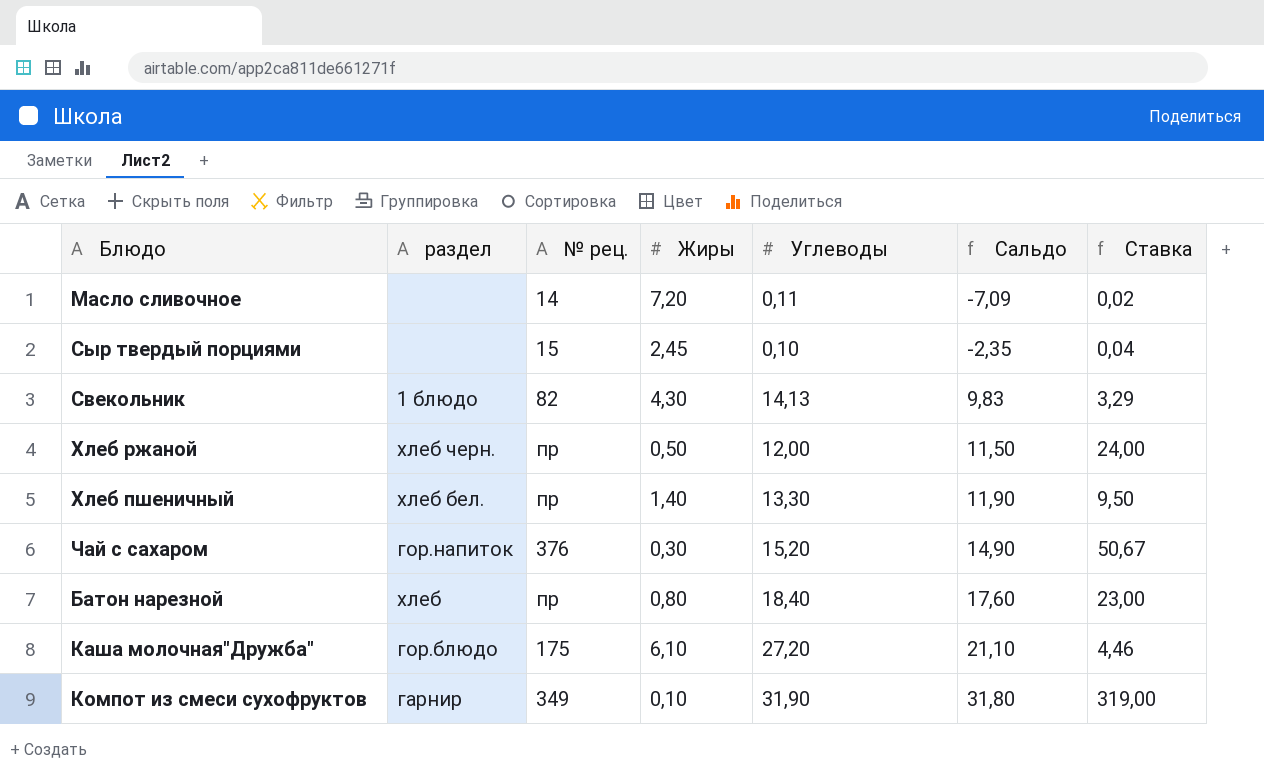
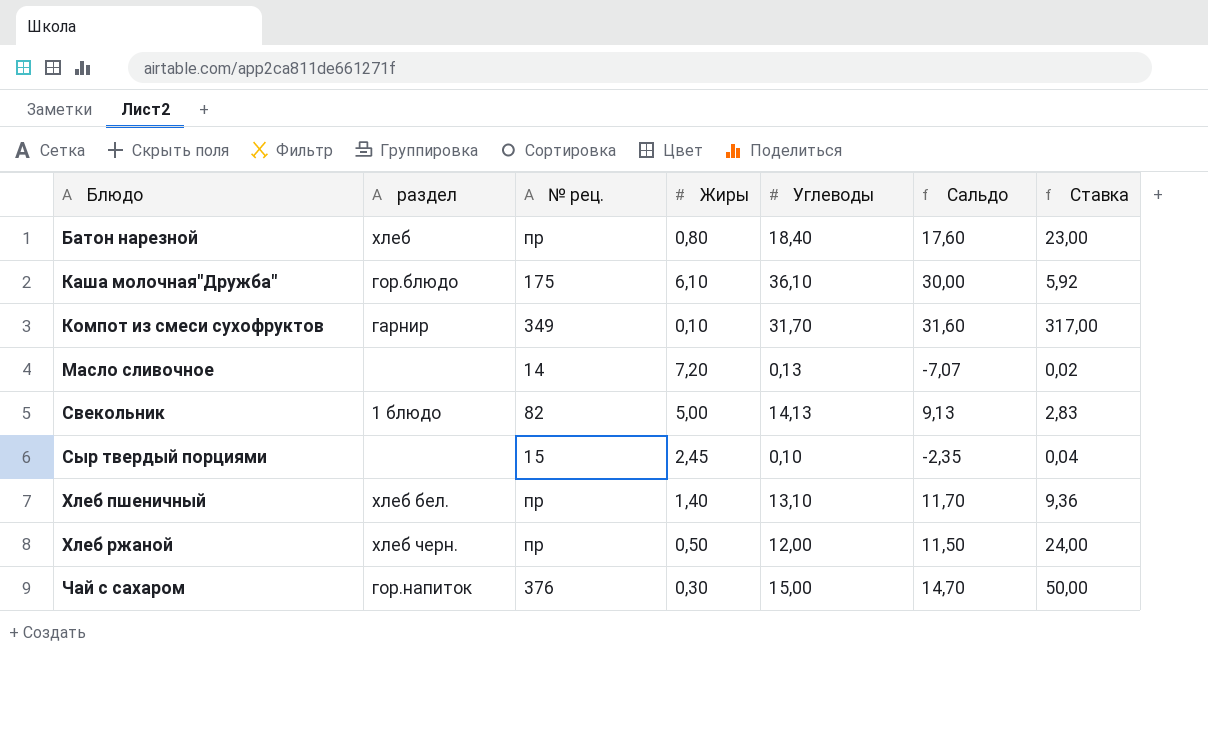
row order: Сальдо ascending -> Блюдо ascending
Каша молочная"Дружба" | Углеводы: 27,20 -> 36,10
Каша молочная"Дружба" | Сальдо: 21,10 -> 30,00
Каша молочная"Дружба" | Ставка: 4,46 -> 5,92
Компот из смеси сухофруктов | Углеводы: 31,90 -> 31,70
Компот из смеси сухофруктов | Сальдо: 31,80 -> 31,60
Компот из смеси сухофруктов | Ставка: 319,00 -> 317,00
Масло сливочное | Углеводы: 0,11 -> 0,13
Масло сливочное | Сальдо: -7,09 -> -7,07
Свекольник | Жиры: 4,30 -> 5,00
Свекольник | Сальдо: 9,83 -> 9,13
Свекольник | Ставка: 3,29 -> 2,83
Хлеб пшеничный | Углеводы: 13,30 -> 13,10
Хлеб пшеничный | Сальдо: 11,90 -> 11,70
Хлеб пшеничный | Ставка: 9,50 -> 9,36
Чай с сахаром | Углеводы: 15,20 -> 15,00
Чай с сахаром | Сальдо: 14,90 -> 14,70
Чай с сахаром | Ставка: 50,67 -> 50,00

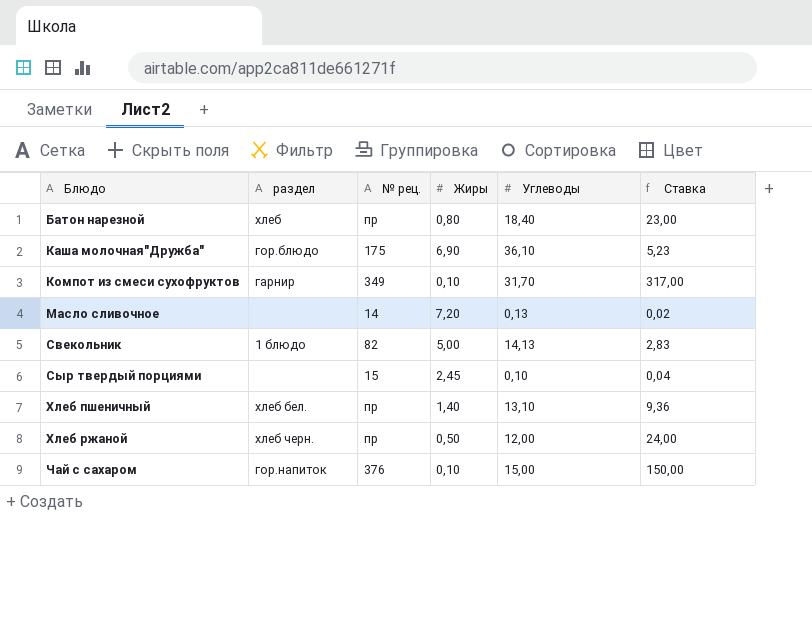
column Сальдо | formula: [Углеводы] - [Жиры] -> none
Каша молочная"Дружба" | Жиры: 6,10 -> 6,90
Каша молочная"Дружба" | Ставка: 5,92 -> 5,23
Чай с сахаром | Жиры: 0,30 -> 0,10
Чай с сахаром | Ставка: 50,00 -> 150,00

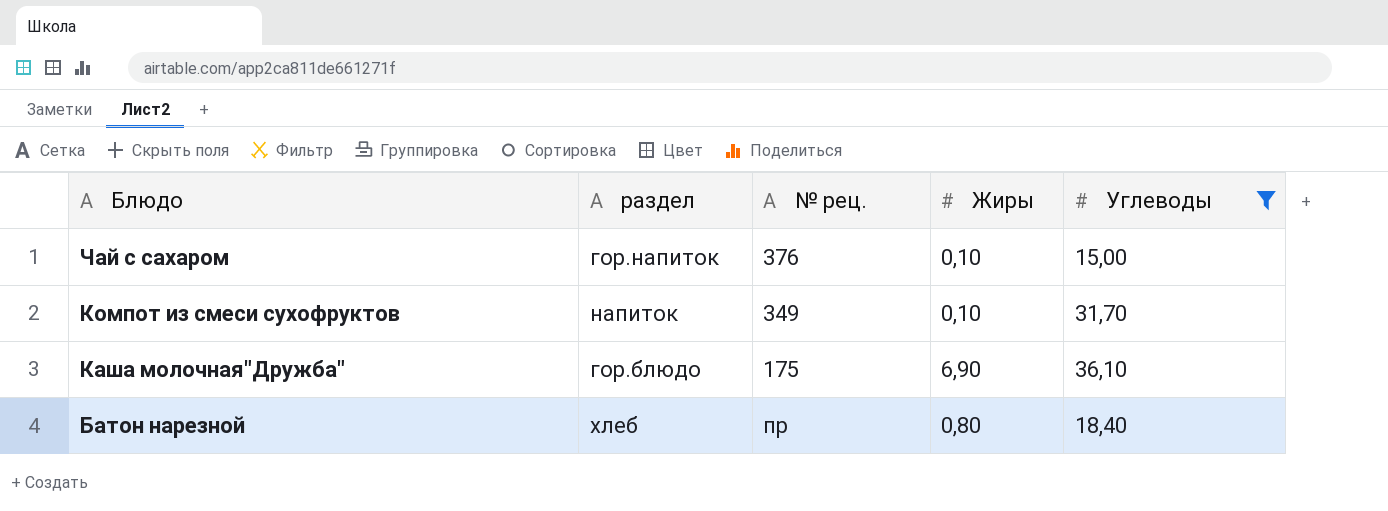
filter: none -> Углеводы >= 15,00
row order: Блюдо ascending -> Блюдо descending
column Ставка | formula: [Углеводы] / [Жиры] -> none
Компот из смеси сухофруктов | раздел: гарнир -> напиток

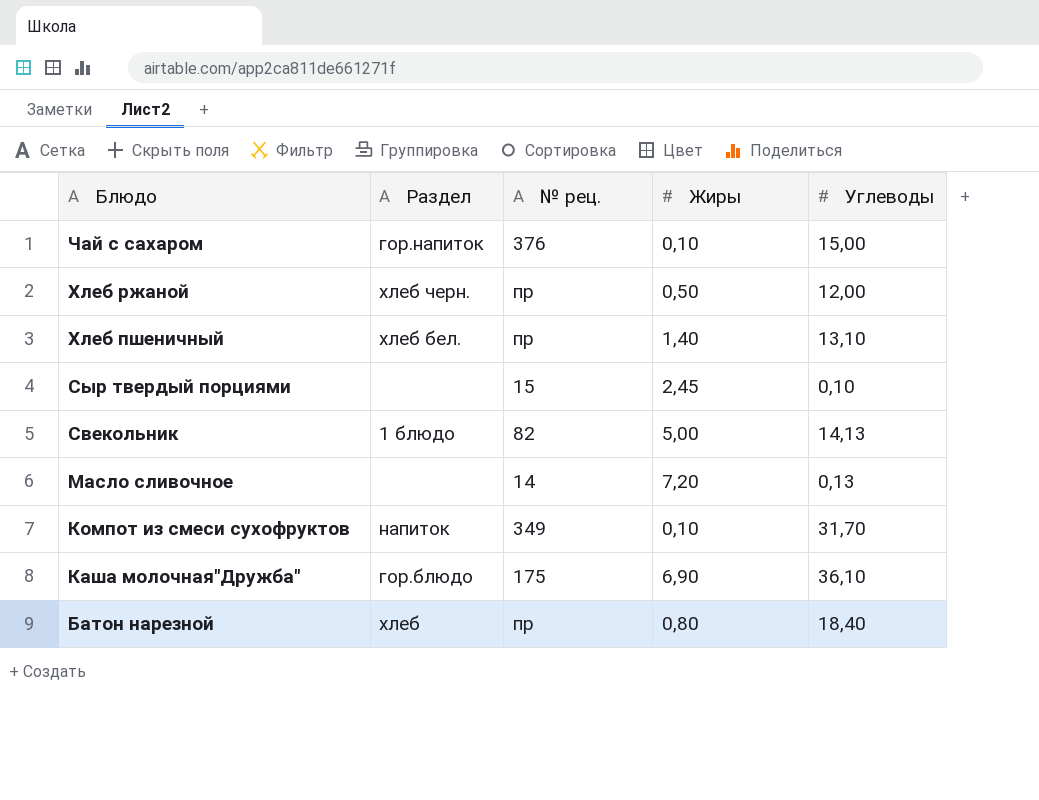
filter: Углеводы >= 15,00 -> none
column name: раздел -> Раздел

